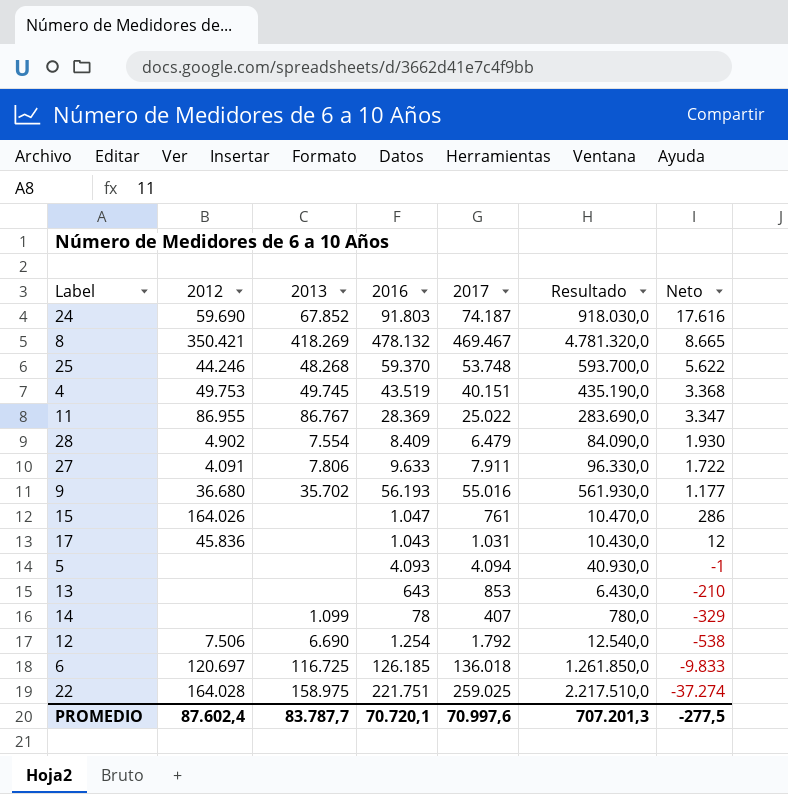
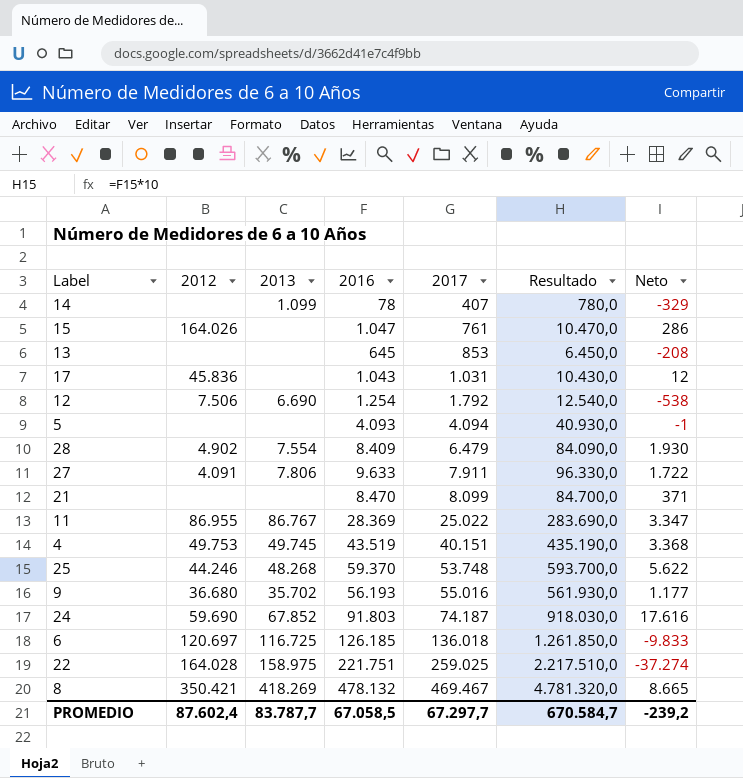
row order: Neto descending -> 2017 ascending
13 | 2016: 643 -> 645
13 | Resultado: 6.430,0 -> 6.450,0
13 | Neto: -210 -> -208
row 21: none -> none | none | 8.470 | 8.099 | 84.700,0 | 371
PROMEDIO | 2016: 70.720,1 -> 67.058,5
PROMEDIO | 2017: 70.997,6 -> 67.297,7
PROMEDIO | Resultado: 707.201,3 -> 670.584,7
PROMEDIO | Neto: -277,5 -> -239,2

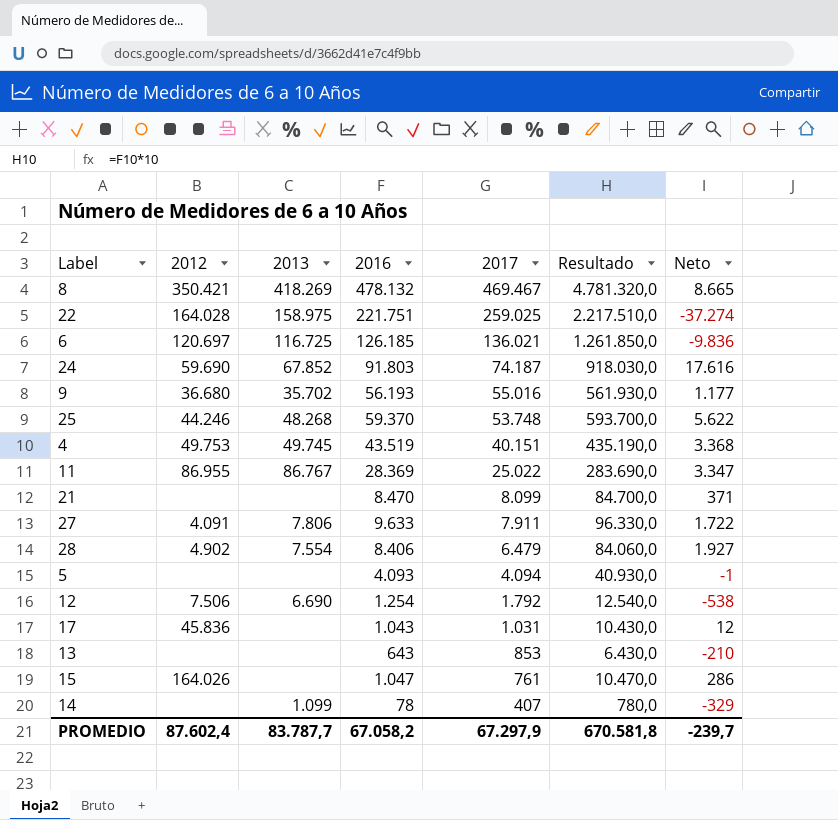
row order: 2017 ascending -> 2017 descending
6 | 2017: 136.018 -> 136.021
6 | Neto: -9.833 -> -9.836
28 | 2016: 8.409 -> 8.406
28 | Resultado: 84.090,0 -> 84.060,0
28 | Neto: 1.930 -> 1.927
13 | 2016: 645 -> 643
13 | Resultado: 6.450,0 -> 6.430,0
13 | Neto: -208 -> -210
PROMEDIO | 2016: 67.058,5 -> 67.058,2
PROMEDIO | 2017: 67.297,7 -> 67.297,9
PROMEDIO | Resultado: 670.584,7 -> 670.581,8
PROMEDIO | Neto: -239,2 -> -239,7

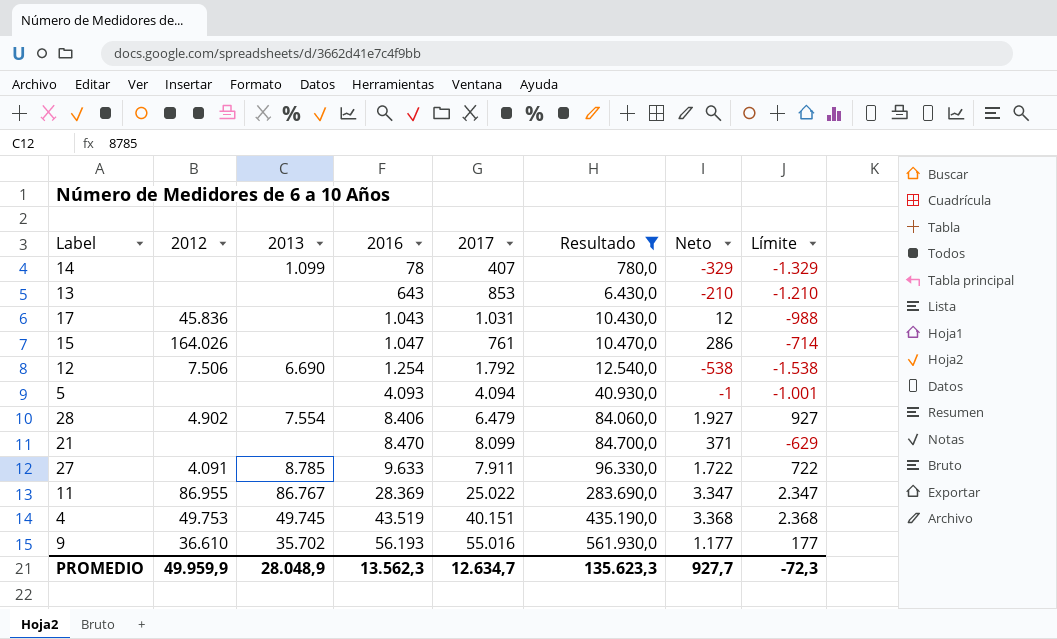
filter: none -> Resultado <= 561.930,0
row order: 2017 descending -> 2016 ascending
column Límite | formula: none -> [Neto] - 1000
27 | 2013: 7.806 -> 8.785
9 | 2012: 36.680 -> 36.610
PROMEDIO | 2012: 87.602,4 -> 49.959,9
PROMEDIO | 2013: 83.787,7 -> 28.048,9
PROMEDIO | 2016: 67.058,2 -> 13.562,3
PROMEDIO | 2017: 67.297,9 -> 12.634,7
PROMEDIO | Resultado: 670.581,8 -> 135.623,3
PROMEDIO | Neto: -239,7 -> 927,7

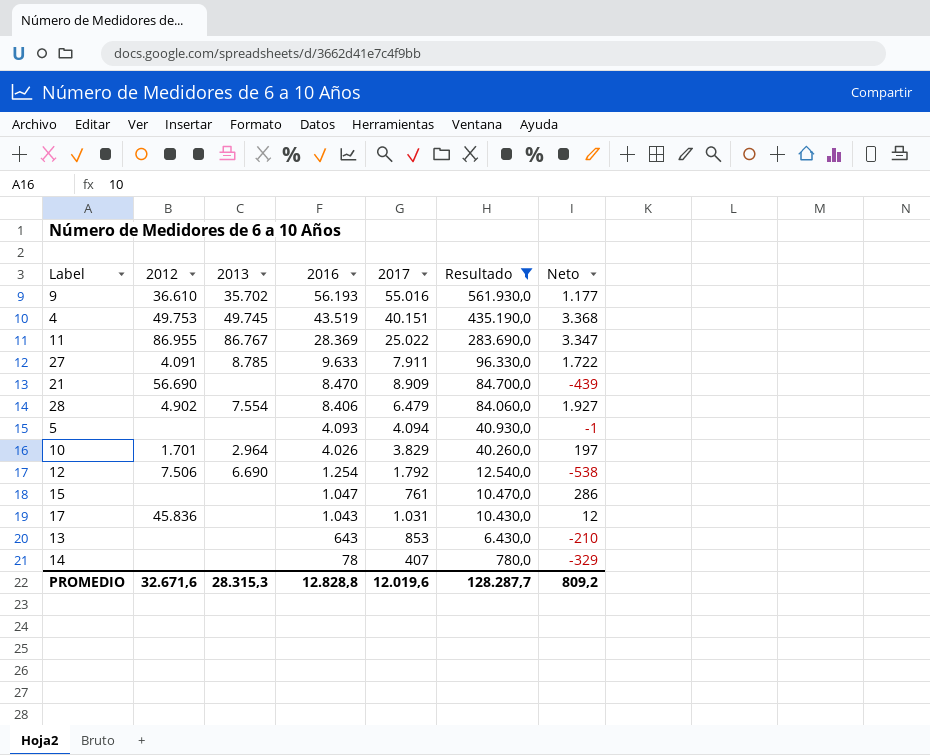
row order: 2016 ascending -> 2016 descending
column Límite | formula: [Neto] - 1000 -> none
21 | 2012: none -> 56.690
21 | 2017: 8.099 -> 8.909
21 | Neto: 371 -> -439
row 10: none -> 1.701 | 2.964 | 4.026 | 3.829 | 40.260,0 | 197
15 | 2012: 164.026 -> none
14 | 2013: 1.099 -> none
PROMEDIO | 2012: 49.959,9 -> 32.671,6
PROMEDIO | 2013: 28.048,9 -> 28.315,3
PROMEDIO | 2016: 13.562,3 -> 12.828,8
PROMEDIO | 2017: 12.634,7 -> 12.019,6
PROMEDIO | Resultado: 135.623,3 -> 128.287,7
PROMEDIO | Neto: 927,7 -> 809,2

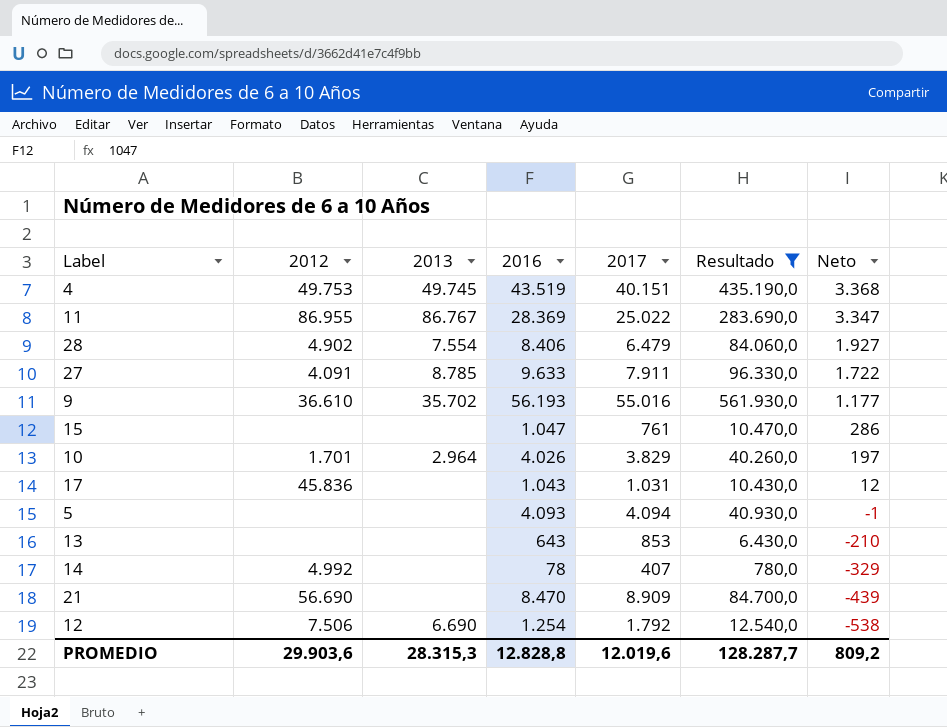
row order: 2016 descending -> Neto descending
14 | 2012: none -> 4.992
PROMEDIO | 2012: 32.671,6 -> 29.903,6

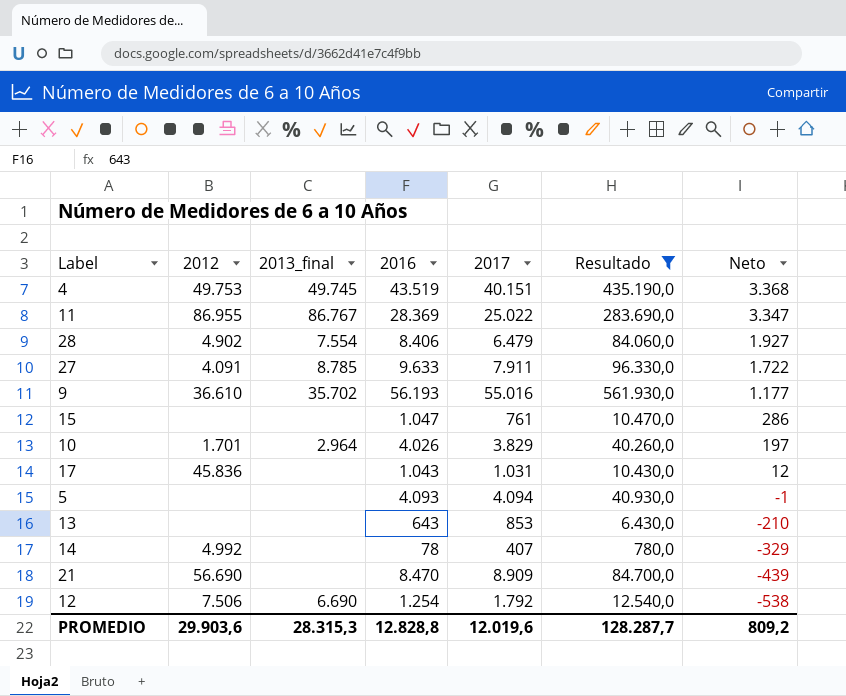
column name: 2013 -> 2013_final

